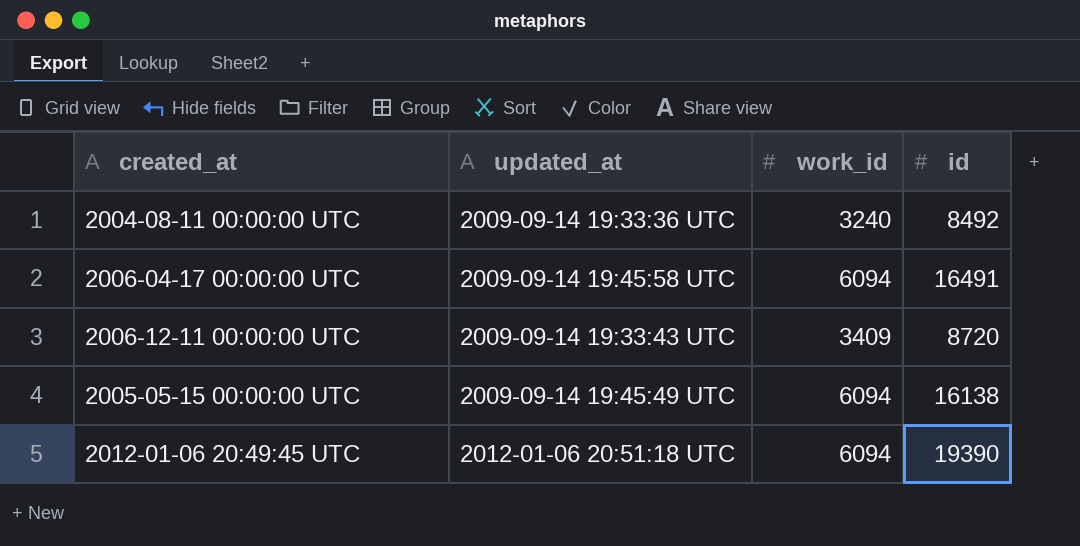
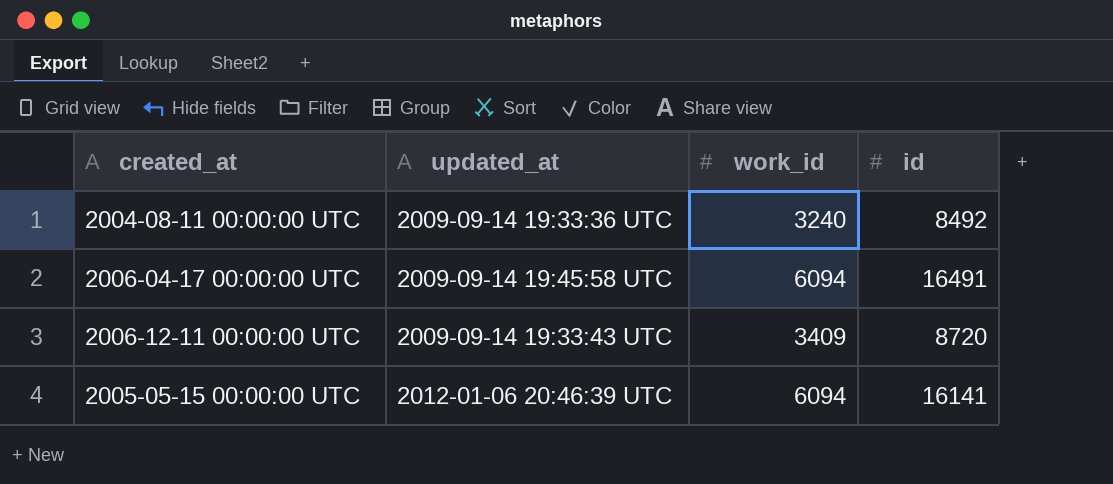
row 2012-01-06 20:49:45 UTC: 2012-01-06 20:51:18 UTC | 6094 | 19390 -> none
2005-05-15 00:00:00 UTC | updated_at: 2009-09-14 19:45:49 UTC -> 2012-01-06 20:46:39 UTC
2005-05-15 00:00:00 UTC | id: 16138 -> 16141

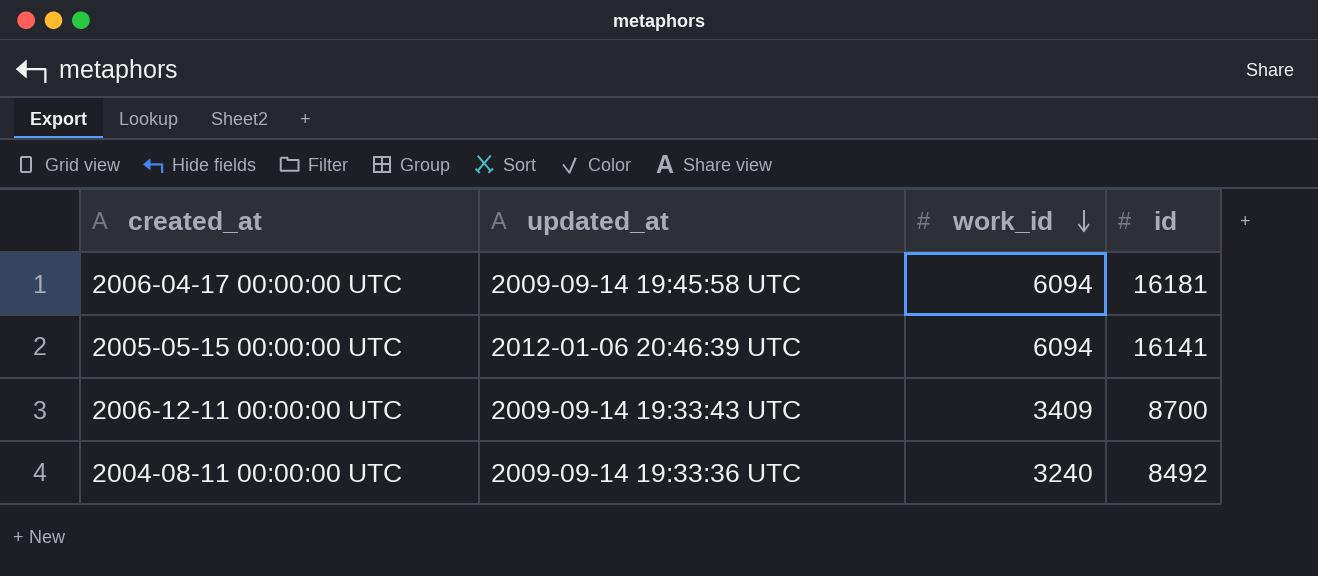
row order: none -> work_id descending
2006-04-17 00:00:00 UTC | id: 16491 -> 16181
2006-12-11 00:00:00 UTC | id: 8720 -> 8700

